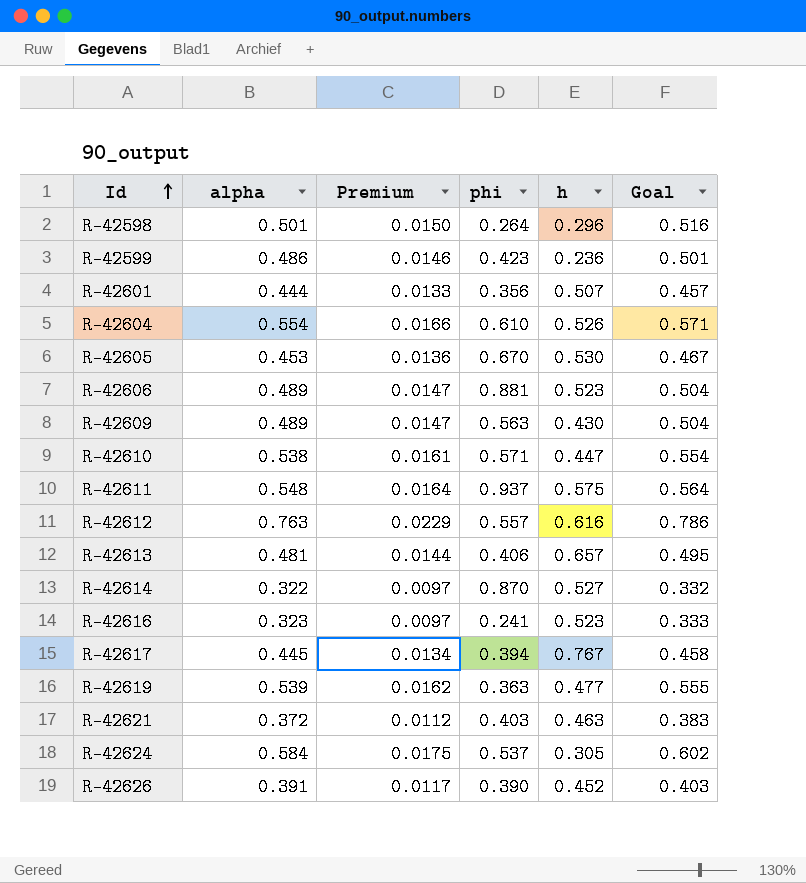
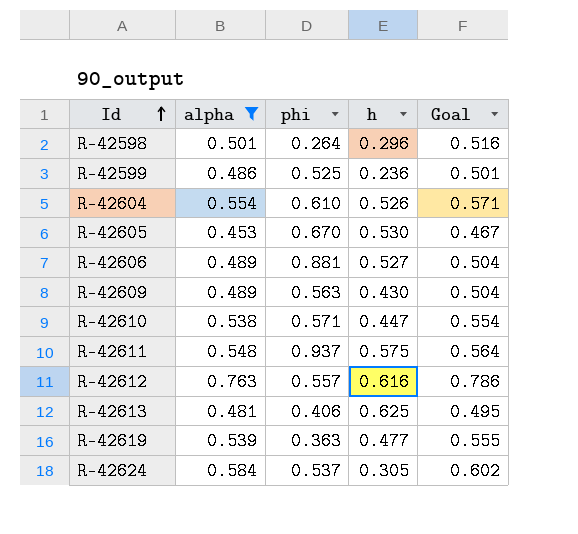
filter: none -> alpha >= 0.453
column Premium | formula: [alpha] * 0.03 -> none
R-42599 | phi: 0.423 -> 0.525
R-42606 | h: 0.523 -> 0.527
R-42613 | h: 0.657 -> 0.625

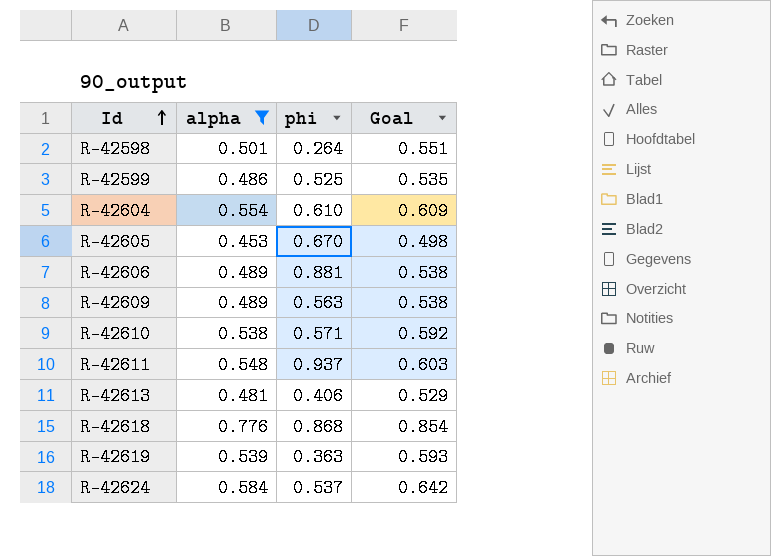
column h | position: 4 -> none
column Goal | formula: [alpha] * 1.03 -> [alpha] * 1.1
row R-42612: 0.763 | 0.557 | 0.616 | 0.786 -> none
row R-42618: none -> 0.776 | 0.868 | 0.854

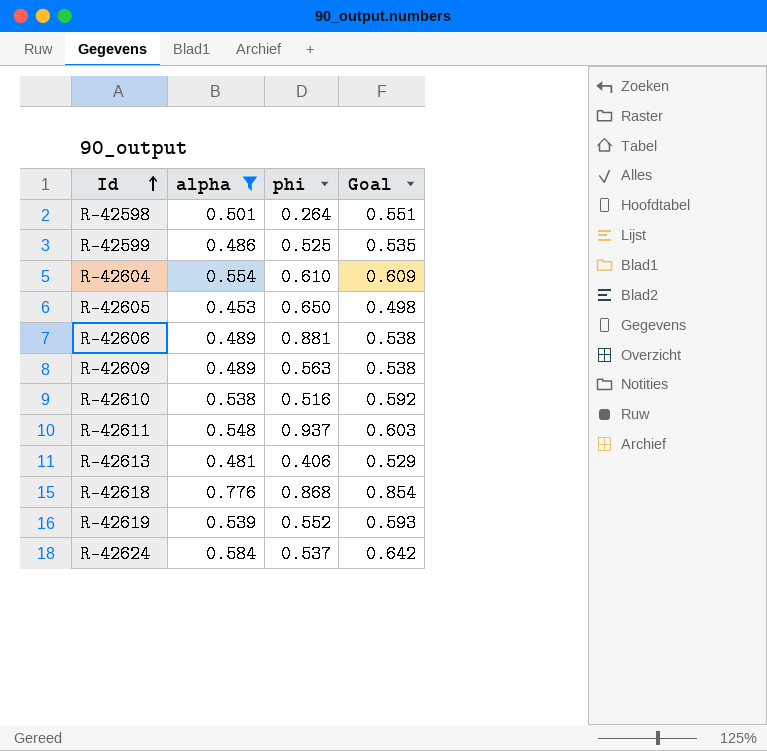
R-42605 | phi: 0.670 -> 0.650
R-42610 | phi: 0.571 -> 0.516
R-42619 | phi: 0.363 -> 0.552

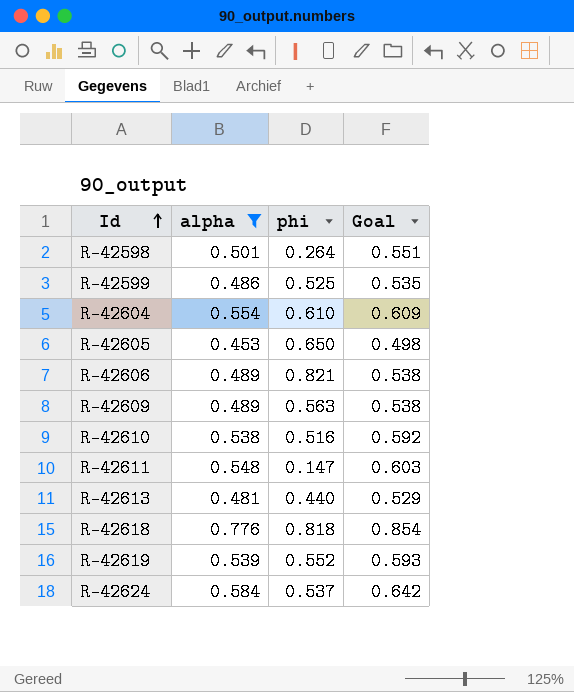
R-42606 | phi: 0.881 -> 0.821
R-42611 | phi: 0.937 -> 0.147
R-42613 | phi: 0.406 -> 0.440
R-42618 | phi: 0.868 -> 0.818

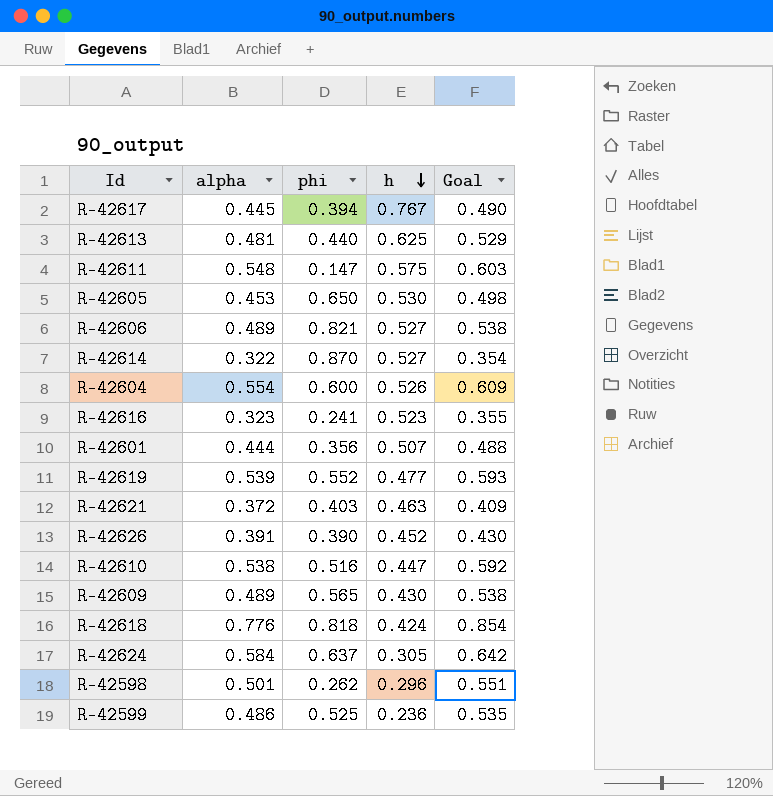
filter: alpha >= 0.453 -> none
row order: Id ascending -> h descending
column h | position: none -> 4
R-42604 | phi: 0.610 -> 0.600
R-42609 | phi: 0.563 -> 0.565
R-42624 | phi: 0.537 -> 0.637
R-42598 | phi: 0.264 -> 0.262

